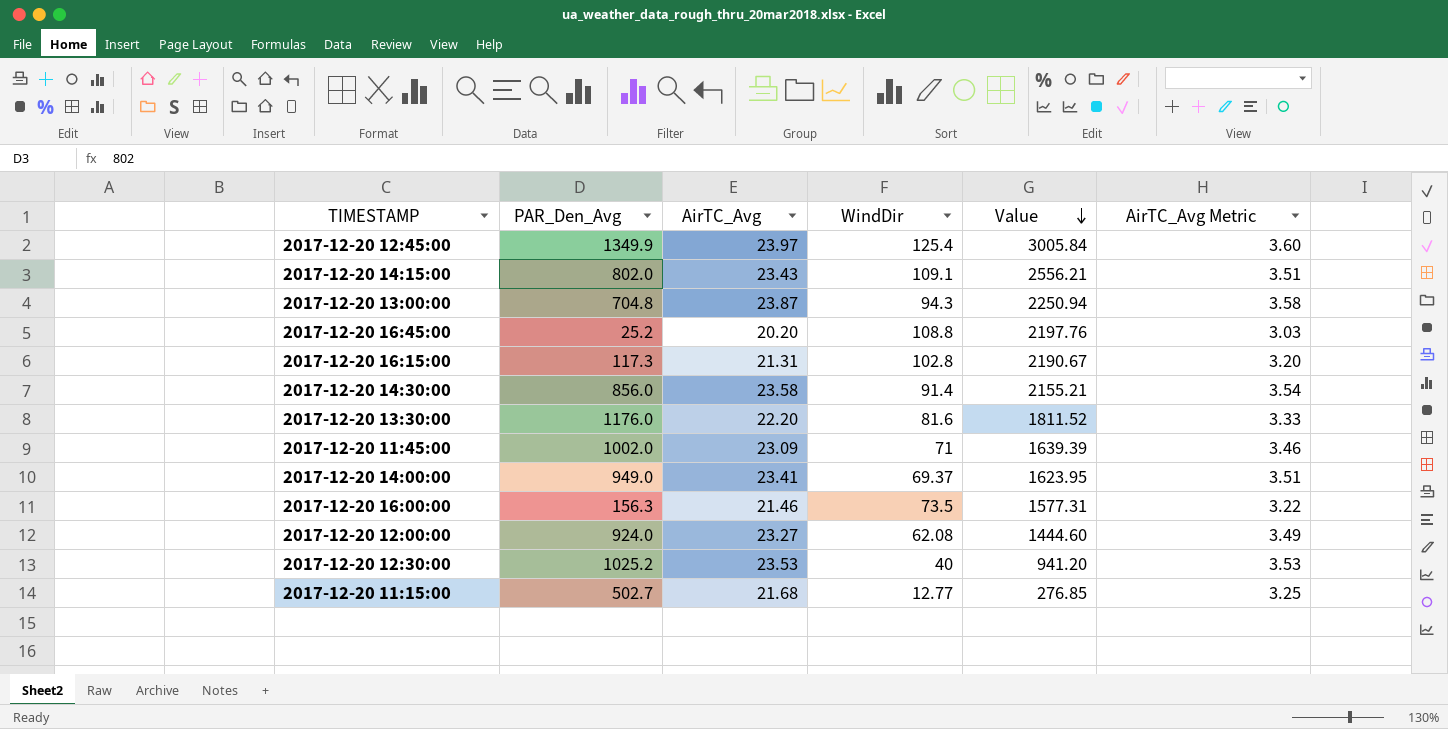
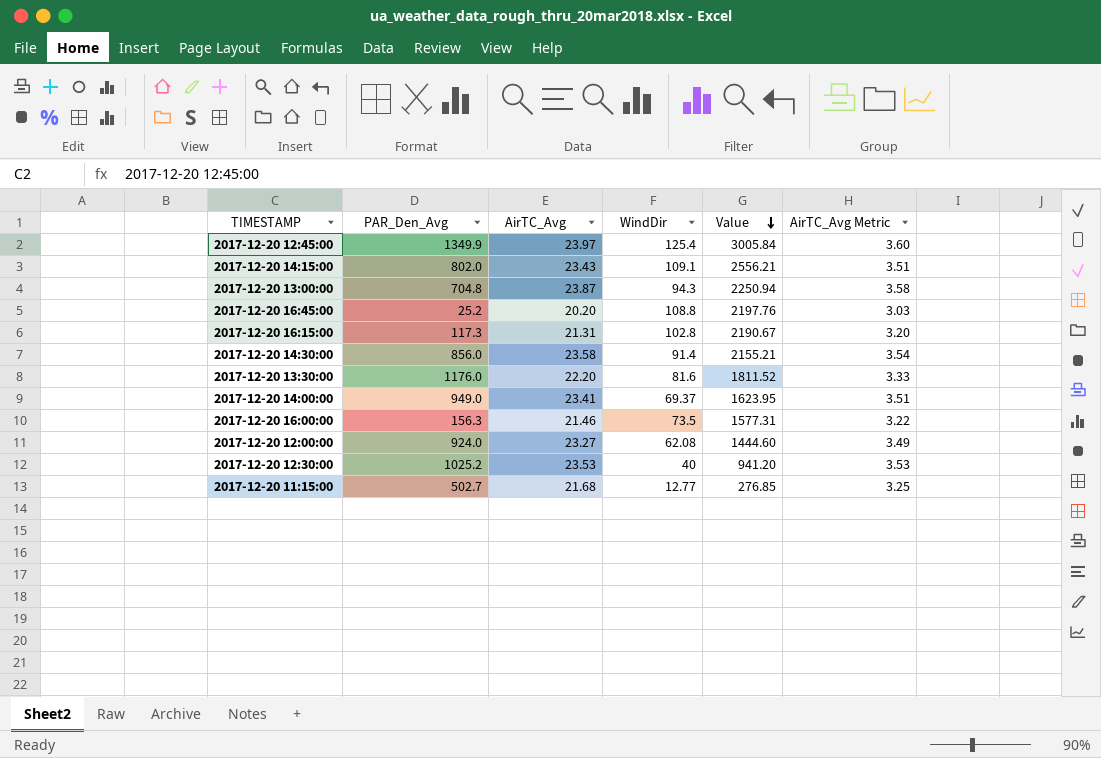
row 2017-12-20 11:45:00: 1002.0 | 23.09 | 71 | 1639.39 | 3.46 -> none

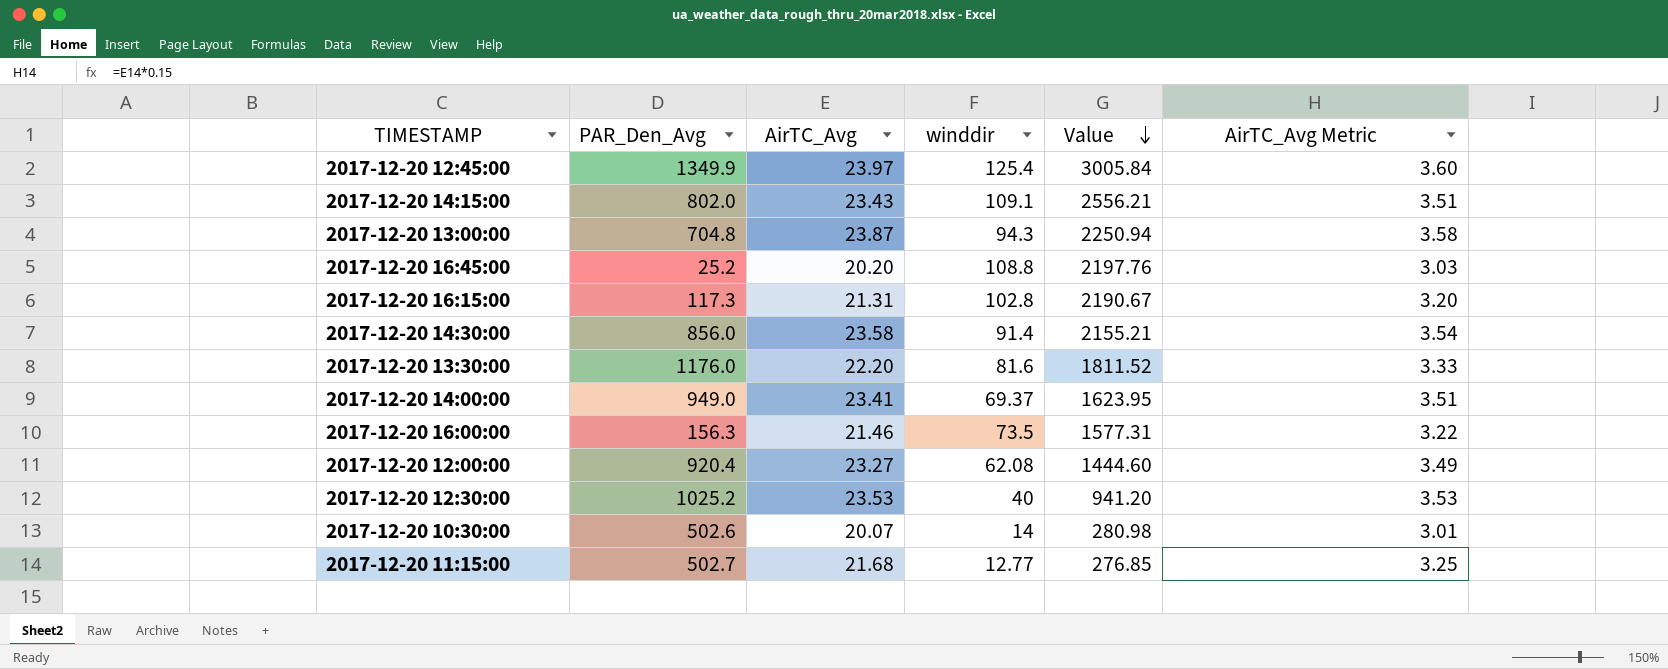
column name: WindDir -> winddir
2017-12-20 12:00:00 | PAR_Den_Avg: 924.0 -> 920.4
row 2017-12-20 10:30:00: none -> 502.6 | 20.07 | 14 | 280.98 | 3.01

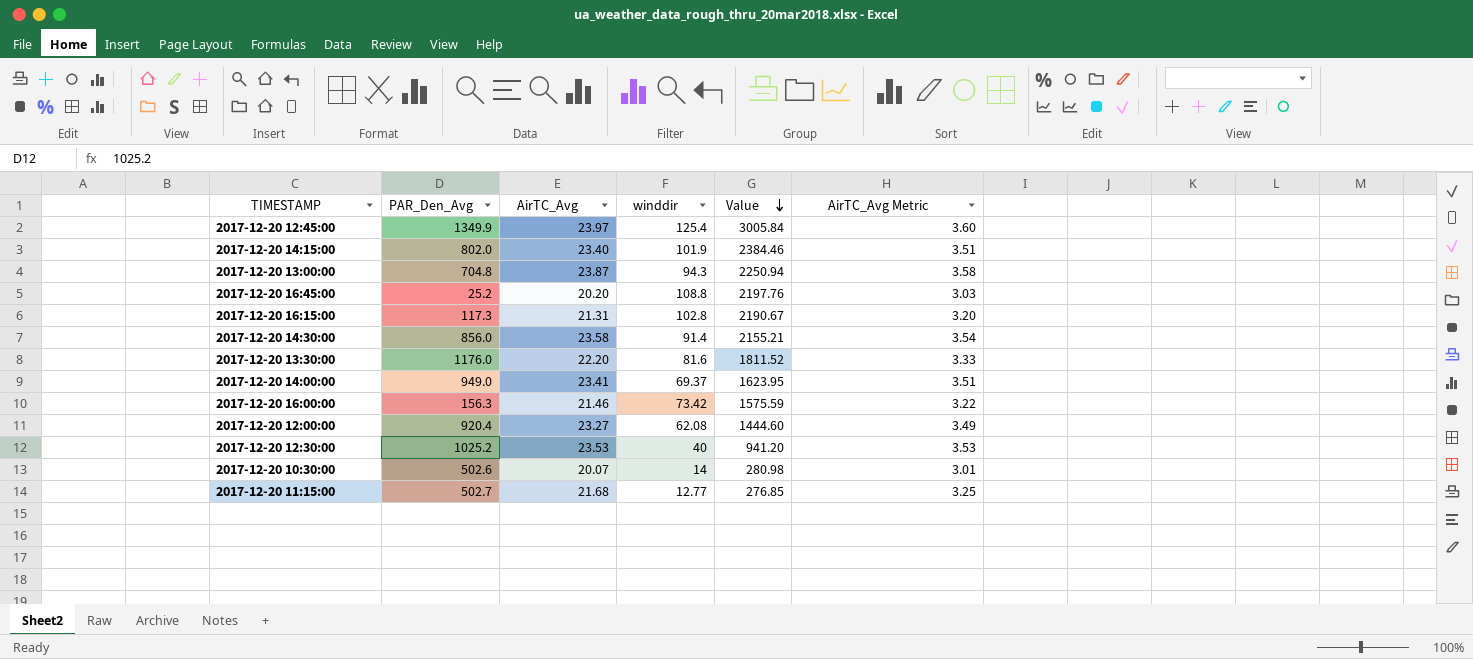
2017-12-20 14:15:00 | AirTC_Avg: 23.43 -> 23.40
2017-12-20 14:15:00 | winddir: 109.1 -> 101.9
2017-12-20 14:15:00 | Value: 2556.21 -> 2384.46
2017-12-20 16:00:00 | winddir: 73.5 -> 73.42
2017-12-20 16:00:00 | Value: 1577.31 -> 1575.59

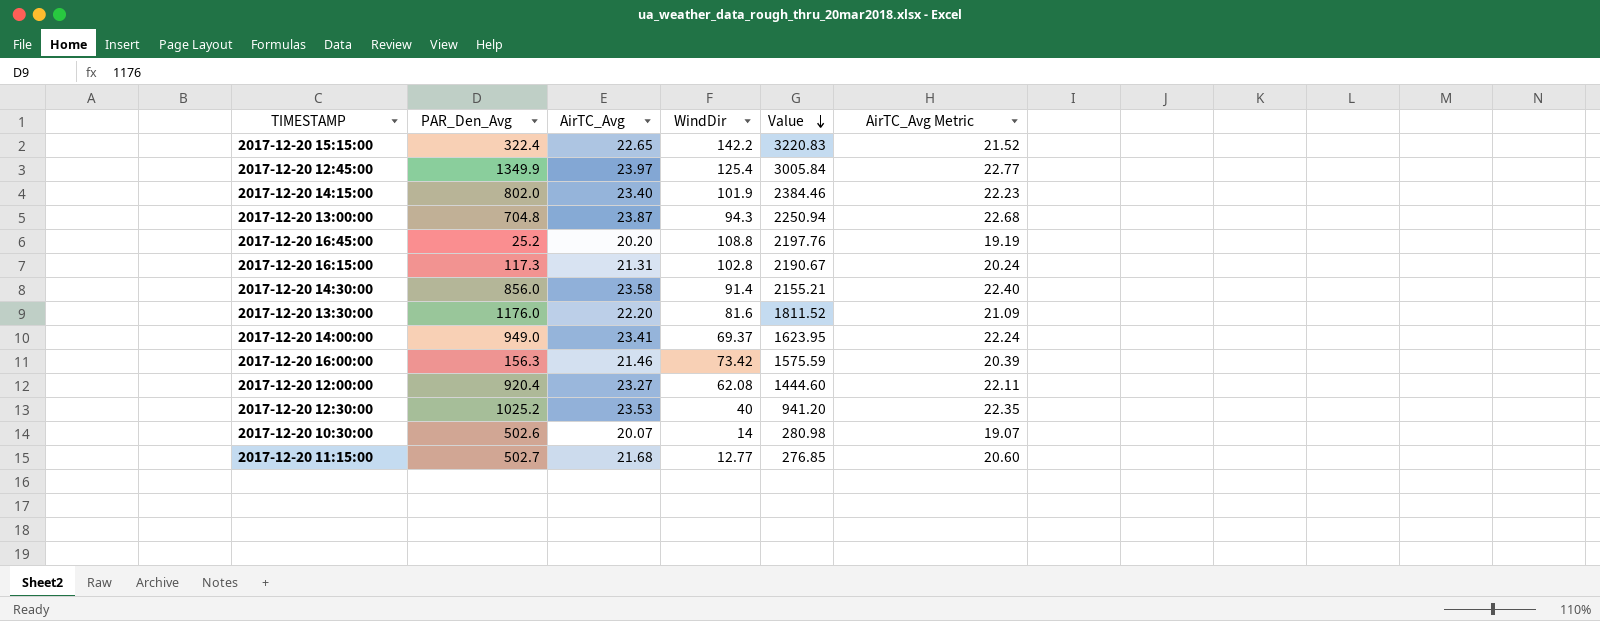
column name: winddir -> WindDir
column AirTC_Avg Metric | formula: [AirTC_Avg] * 0.15 -> [AirTC_Avg] * 0.95
row 2017-12-20 15:15:00: none -> 322.4 | 22.65 | 142.2 | 3220.83 | 21.52

